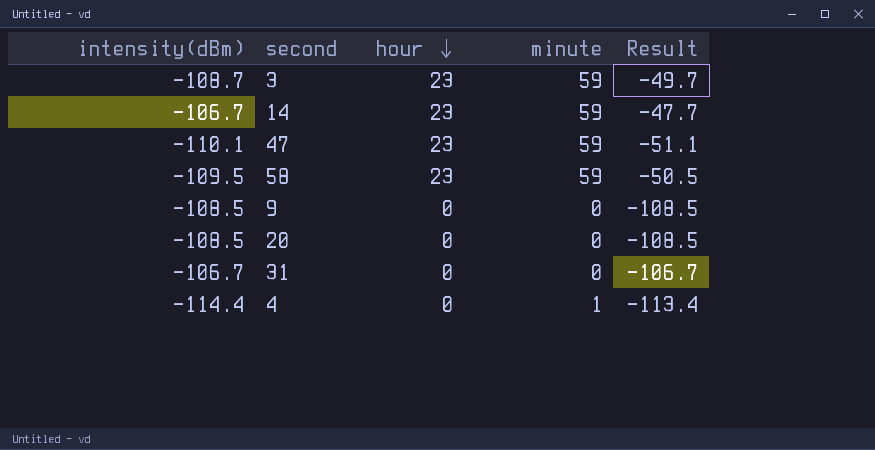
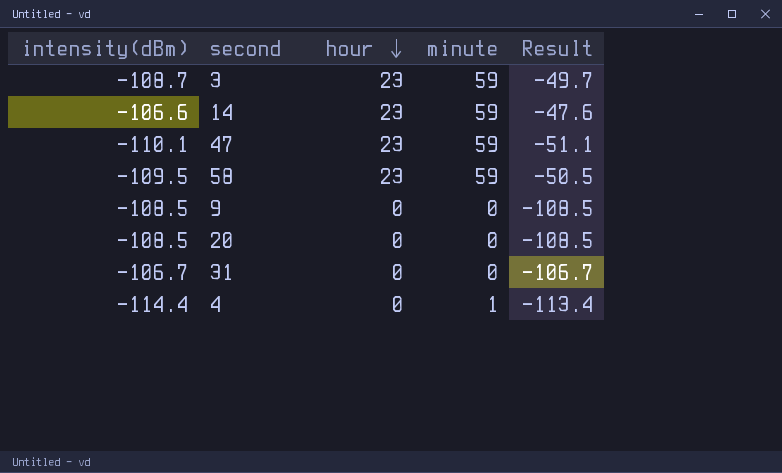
14 | intensity(dBm): -106.7 -> -106.6
14 | Result: -47.7 -> -47.6

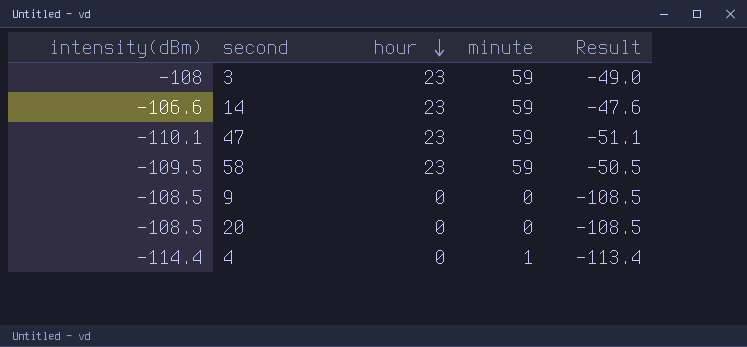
row 31: -106.7 | 0 | 0 | -106.7 -> none
3 | intensity(dBm): -108.7 -> -108
3 | Result: -49.7 -> -49.0

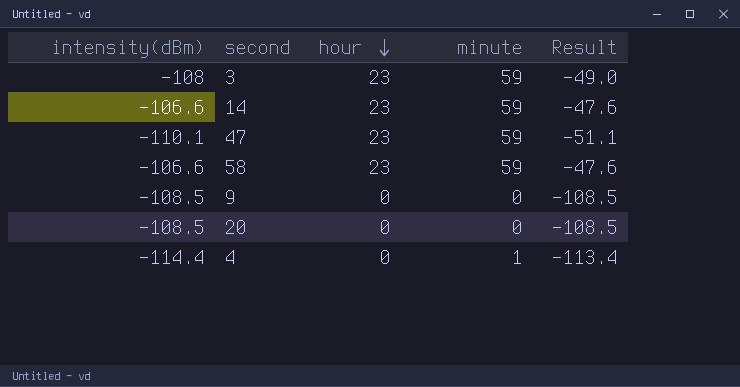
58 | intensity(dBm): -109.5 -> -106.6
58 | Result: -50.5 -> -47.6

